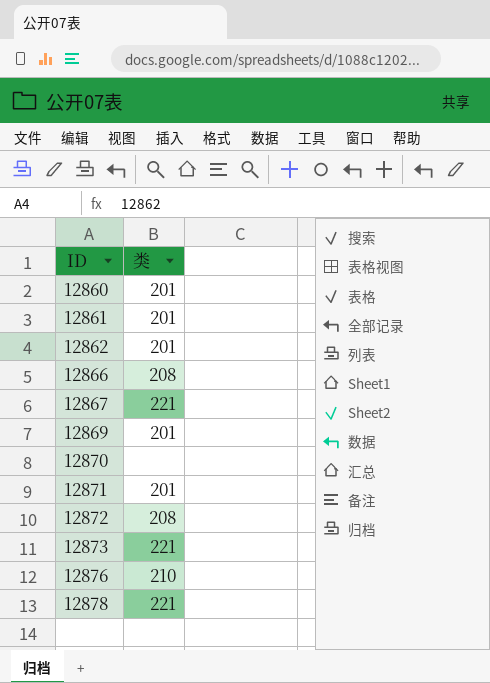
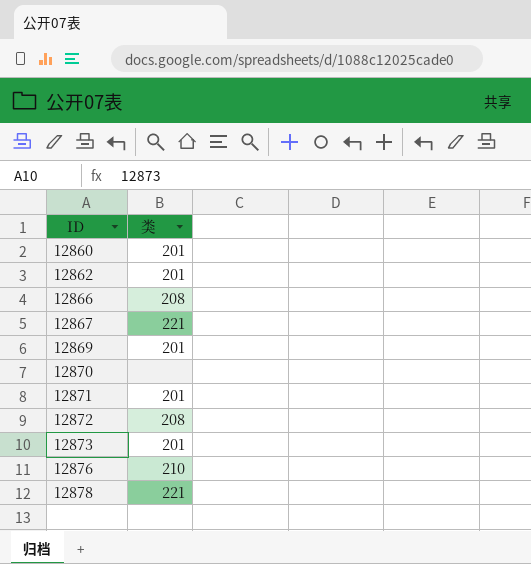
row 12861: 201 -> none
12873 | 类: 221 -> 201

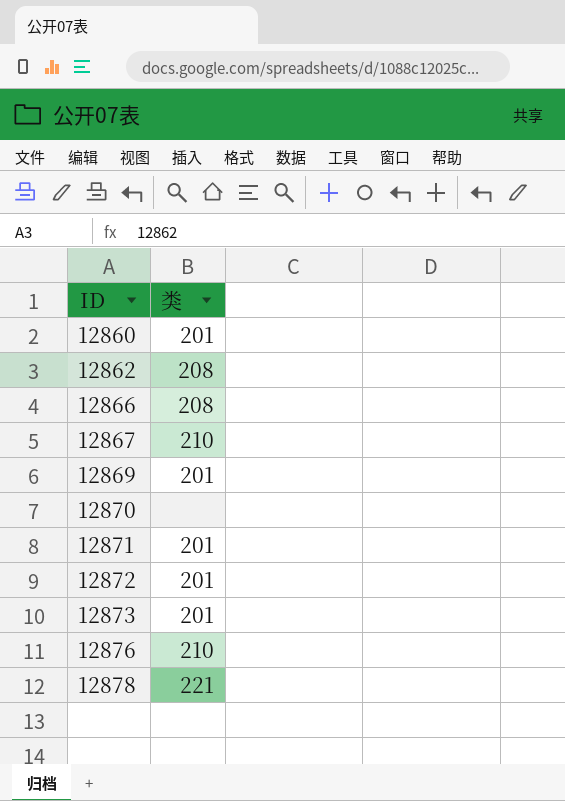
12862 | 类: 201 -> 208
12867 | 类: 221 -> 210
12872 | 类: 208 -> 201

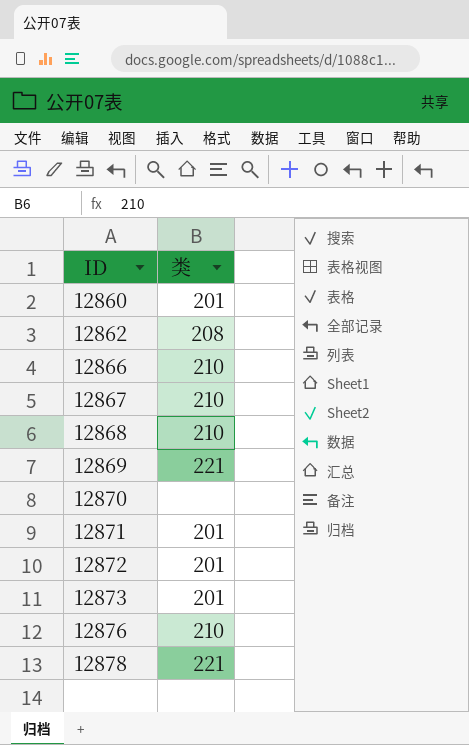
12866 | 类: 208 -> 210
row 12868: none -> 210
12869 | 类: 201 -> 221

